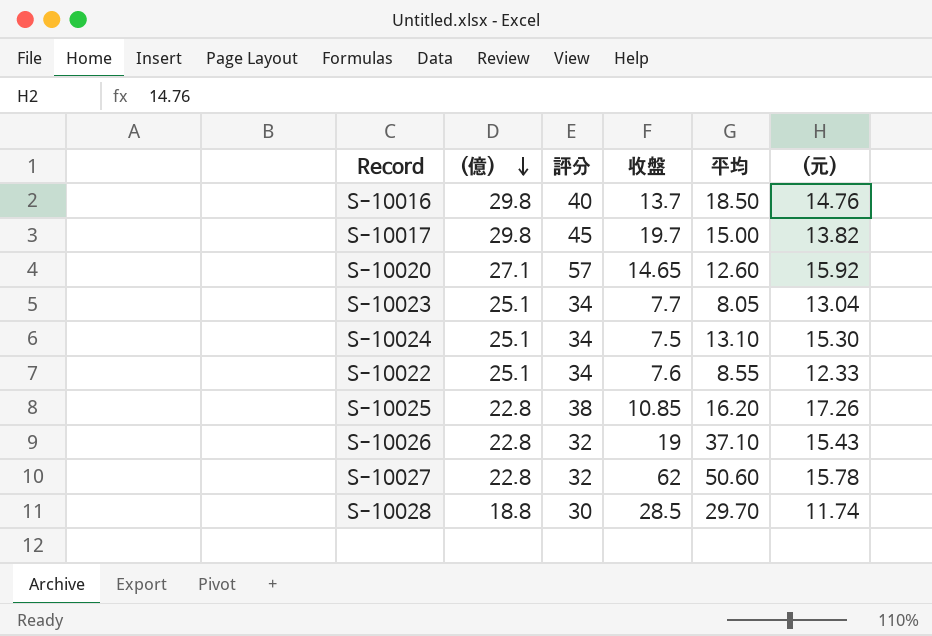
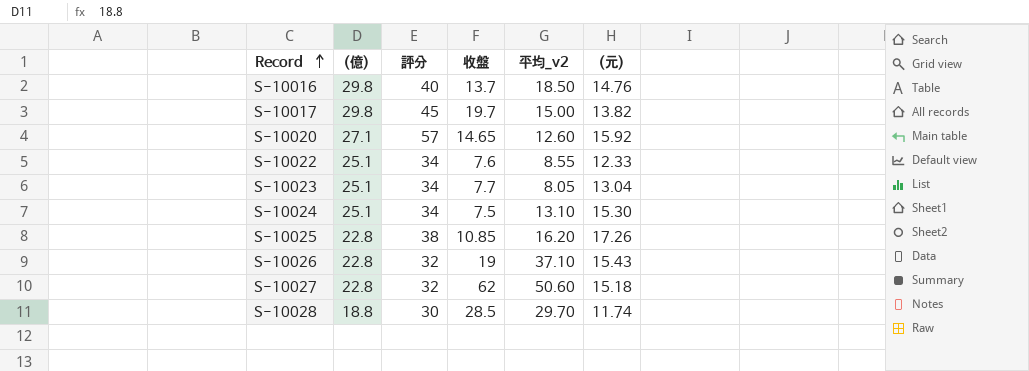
row order: (億) descending -> Record ascending
column name: 平均 -> 平均_v2
S-10027 | (元): 15.78 -> 15.18

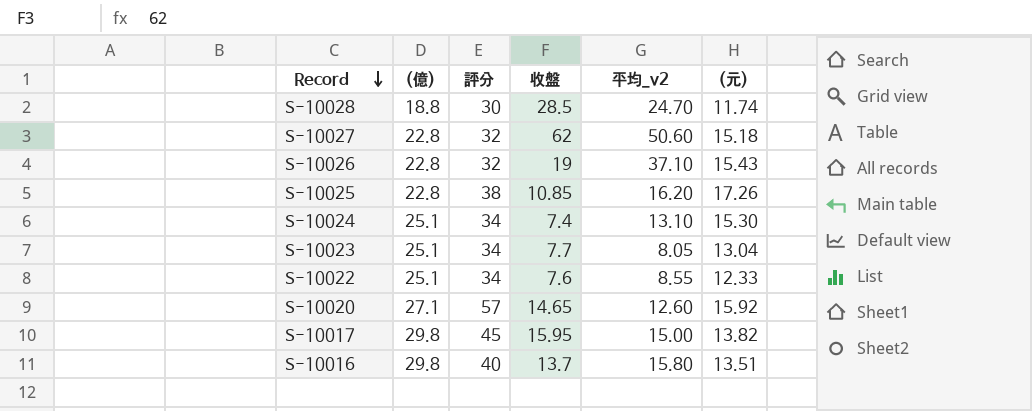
row order: Record ascending -> Record descending
S-10028 | 平均_v2: 29.70 -> 24.70
S-10024 | 收盤: 7.5 -> 7.4
S-10017 | 收盤: 19.7 -> 15.95
S-10016 | 平均_v2: 18.50 -> 15.80
S-10016 | (元): 14.76 -> 13.51

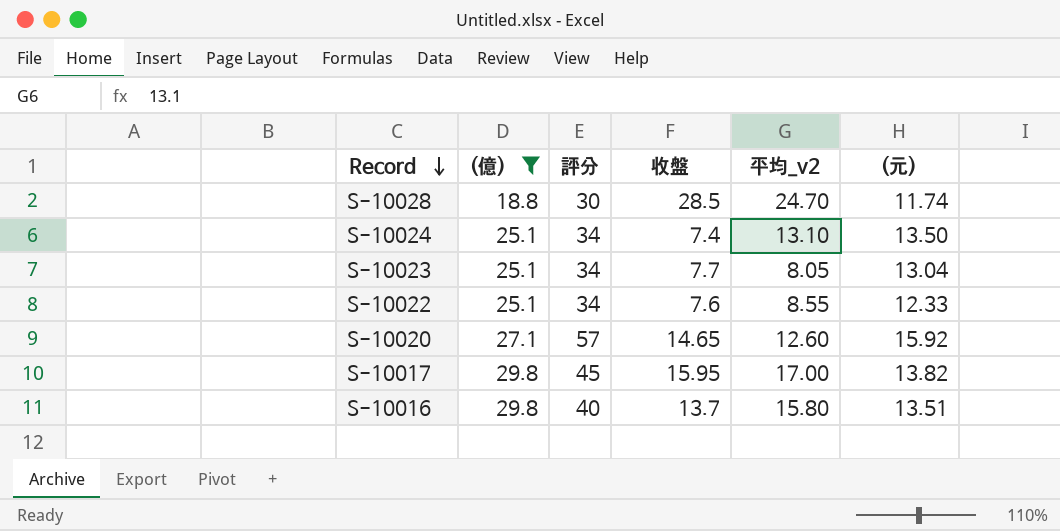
filter: none -> (億) != 22.8
S-10024 | (元): 15.30 -> 13.50
S-10017 | 平均_v2: 15.00 -> 17.00

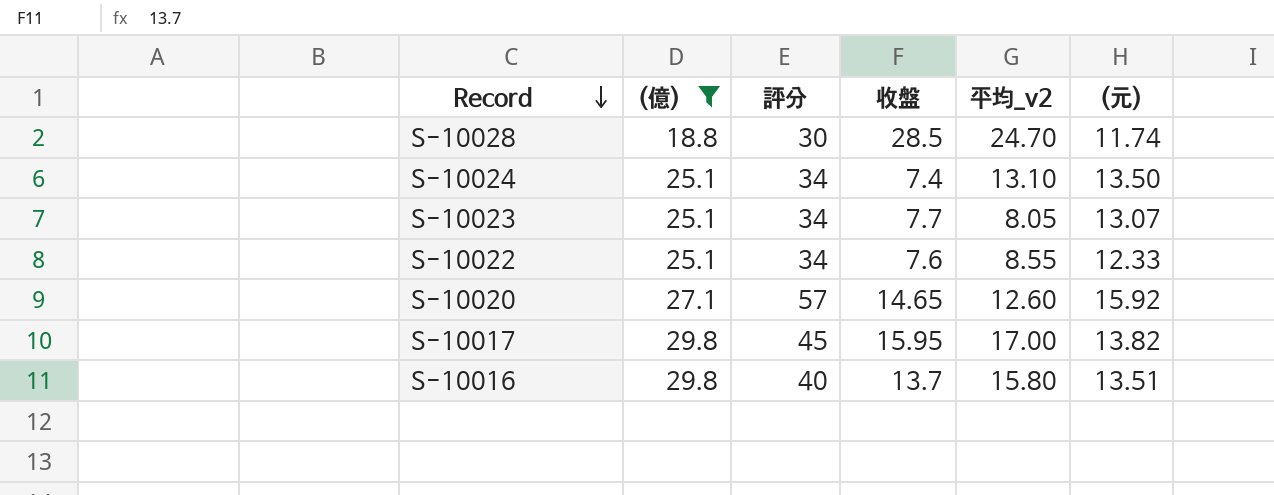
S-10023 | (元): 13.04 -> 13.07

